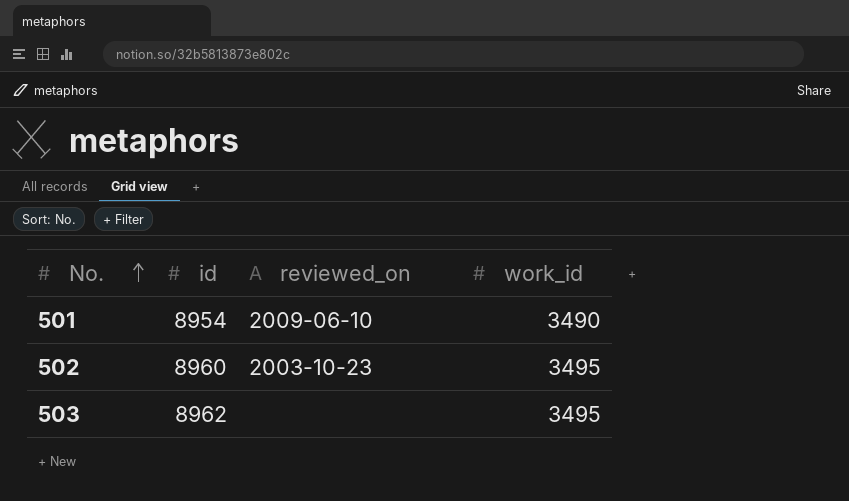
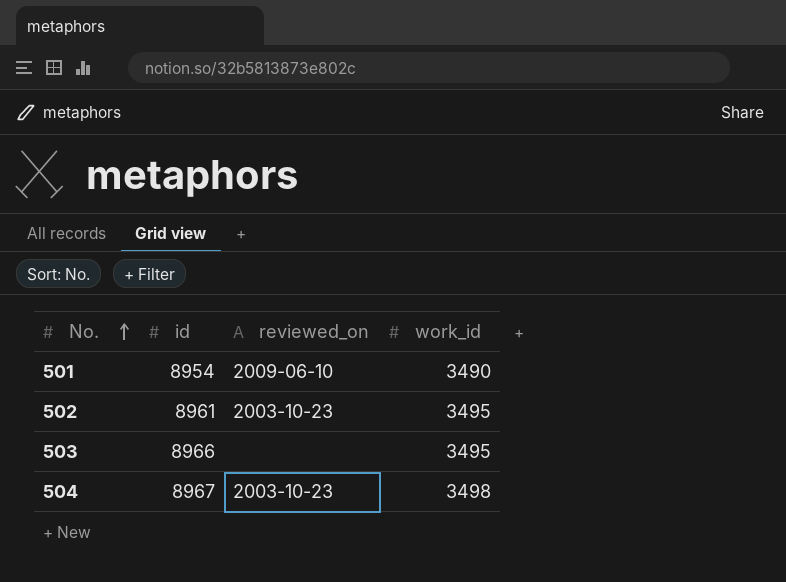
502 | id: 8960 -> 8961
503 | id: 8962 -> 8966
row 504: none -> 8967 | 2003-10-23 | 3498

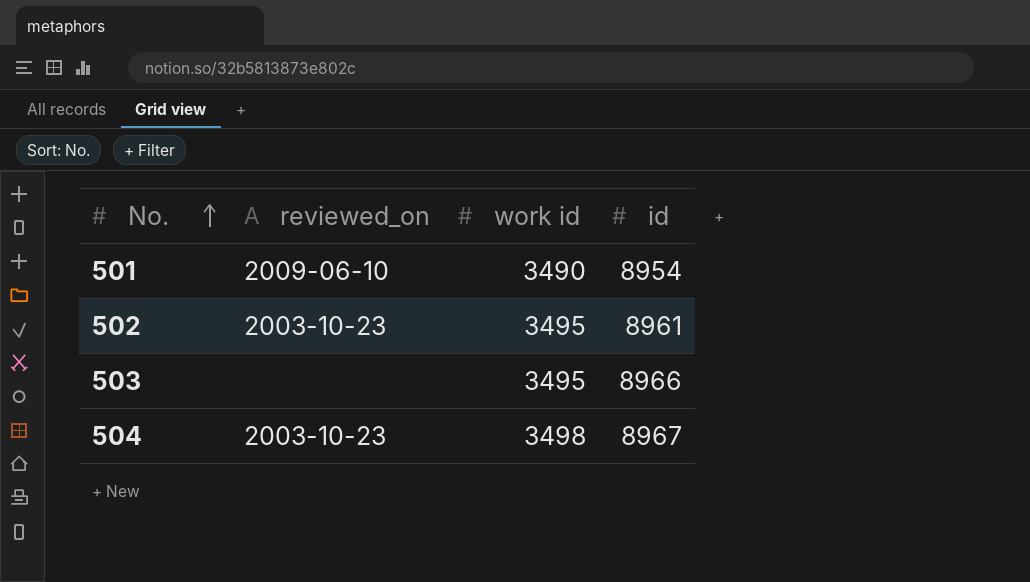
column name: work_id -> work id
column id | position: 2 -> 4

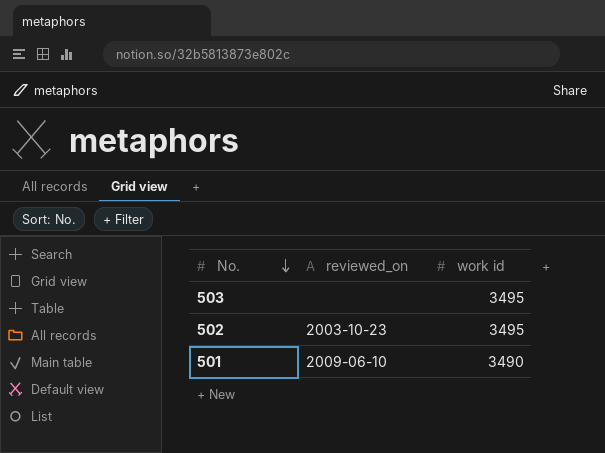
row order: No. ascending -> No. descending
column id | position: 4 -> none
row 504: 2003-10-23 | 3498 | 8967 -> none

